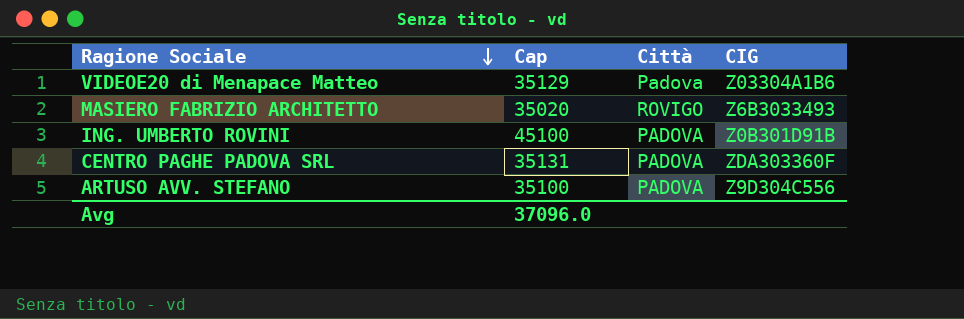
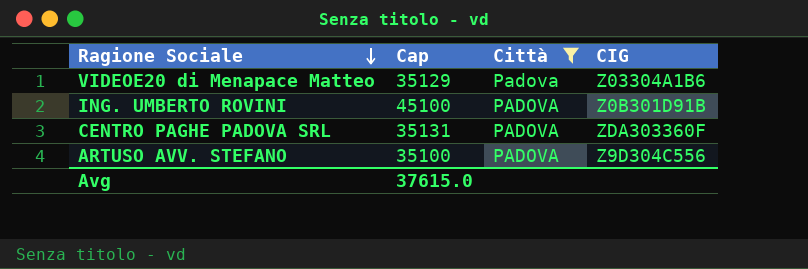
filter: none -> Città != ROVIGO
Avg | Cap: 37096.0 -> 37615.0

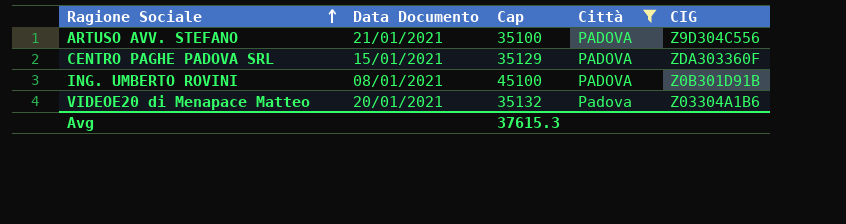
row order: Ragione Sociale descending -> Ragione Sociale ascending
column Data Documento | position: none -> 2
CENTRO PAGHE PADOVA SRL | Cap: 35131 -> 35129
VIDEOE20 di Menapace Matteo | Cap: 35129 -> 35132
Avg | Cap: 37615.0 -> 37615.3

